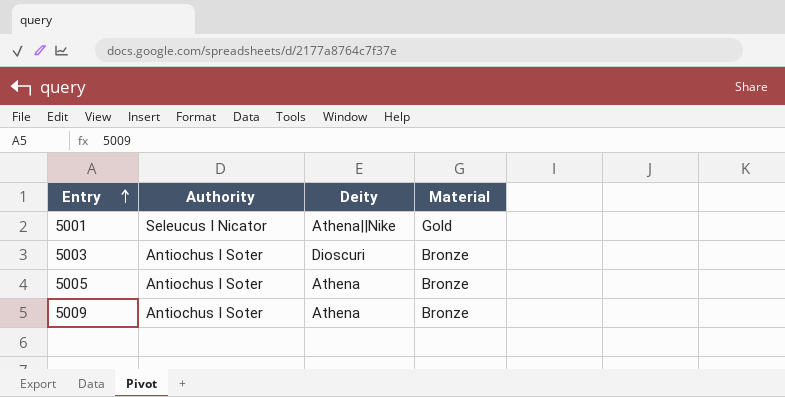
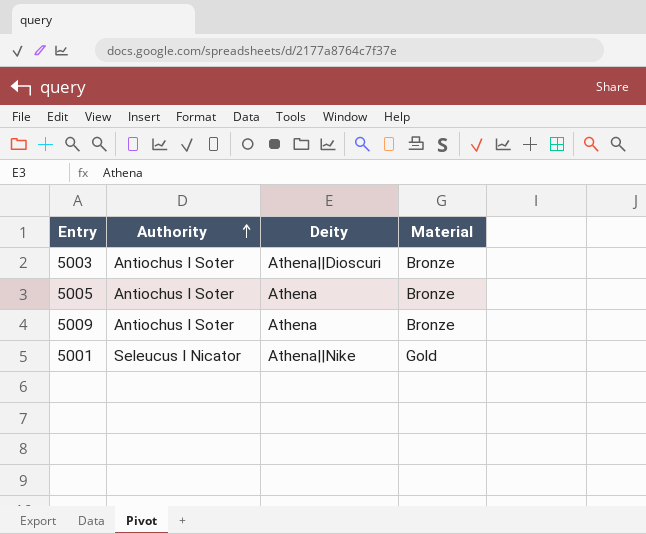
row order: Entry ascending -> Authority ascending
5003 | Deity: Dioscuri -> Athena||Dioscuri

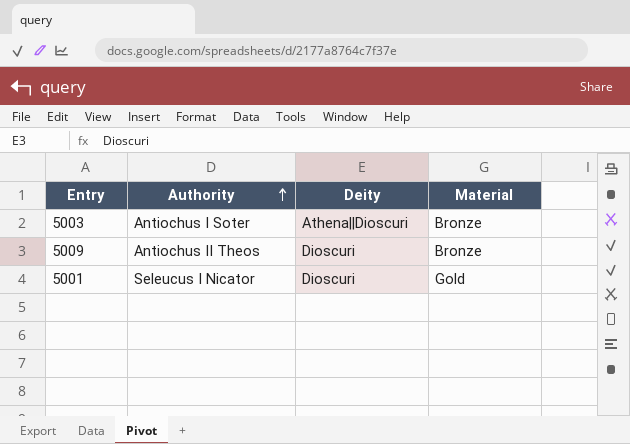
row 5005: Antiochus I Soter | Athena | Bronze -> none
5009 | Authority: Antiochus I Soter -> Antiochus II Theos
5009 | Deity: Athena -> Dioscuri
5001 | Deity: Athena||Nike -> Dioscuri

